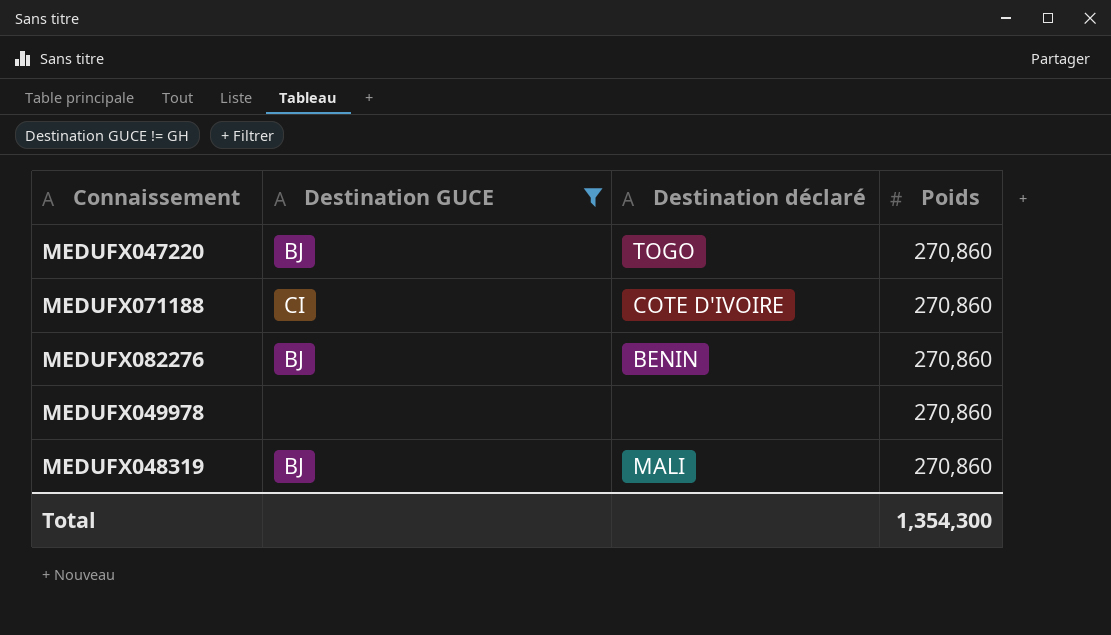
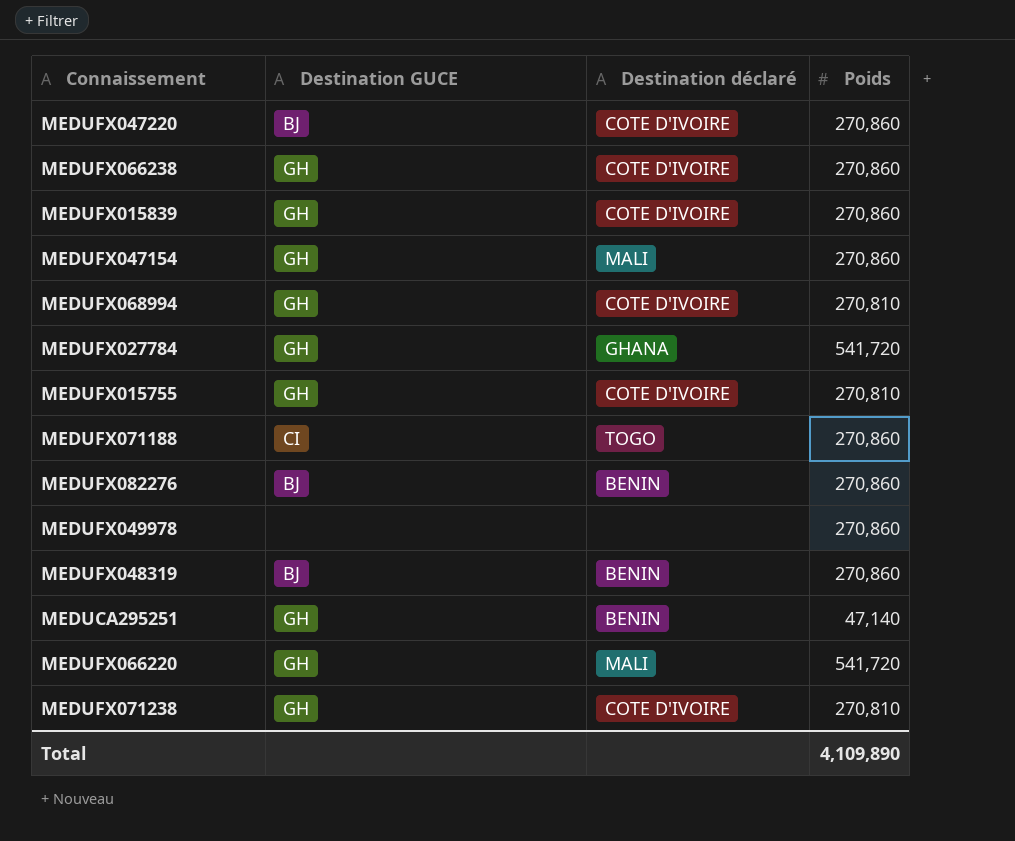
filter: Destination GUCE != GH -> none
MEDUFX047220 | Destination déclaré: TOGO -> COTE D'IVOIRE
MEDUFX071188 | Destination déclaré: COTE D'IVOIRE -> TOGO
MEDUFX048319 | Destination déclaré: MALI -> BENIN
Total | Poids: 1,354,300 -> 4,109,890

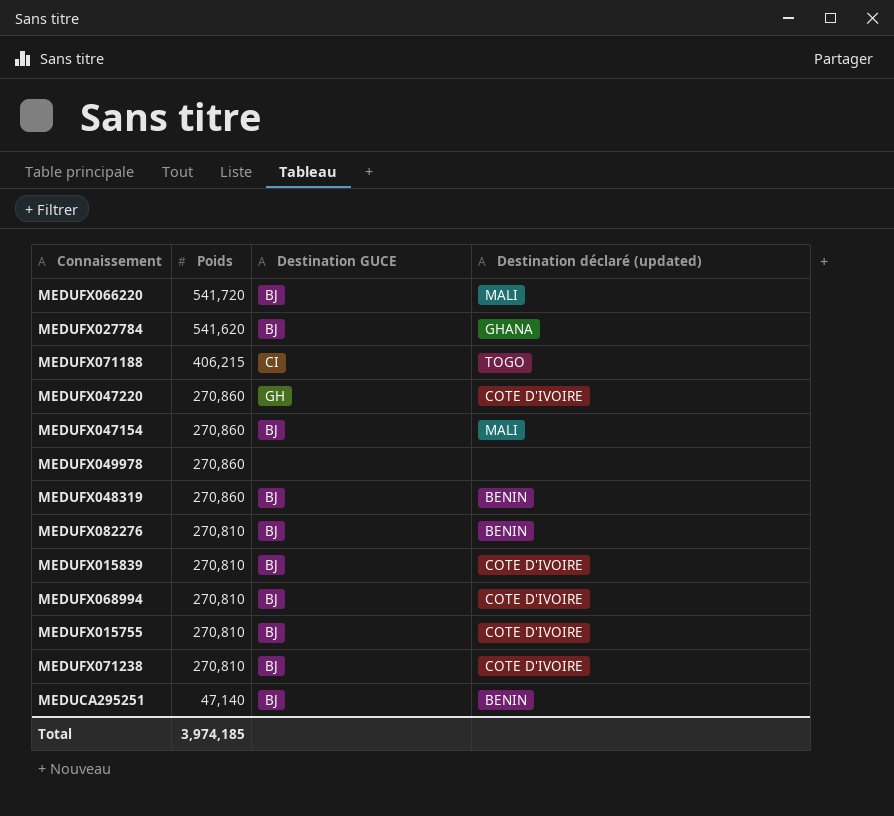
row order: none -> Poids descending
column Poids | position: 4 -> 2
column name: Destination déclaré -> Destination déclaré (updated)
row MEDUFX066238: GH | COTE D'IVOIRE | 270,860 -> none
MEDUFX066220 | Destination GUCE: GH -> BJ
MEDUFX027784 | Poids: 541,720 -> 541,620
MEDUFX027784 | Destination GUCE: GH -> BJ
MEDUFX071188 | Poids: 270,860 -> 406,215
MEDUFX047220 | Destination GUCE: BJ -> GH
MEDUFX047154 | Destination GUCE: GH -> BJ
MEDUFX082276 | Poids: 270,860 -> 270,810
MEDUFX015839 | Poids: 270,860 -> 270,810
MEDUFX015839 | Destination GUCE: GH -> BJ
MEDUFX068994 | Destination GUCE: GH -> BJ
MEDUFX015755 | Destination GUCE: GH -> BJ
MEDUFX071238 | Destination GUCE: GH -> BJ
MEDUCA295251 | Destination GUCE: GH -> BJ
Total | Poids: 4,109,890 -> 3,974,185

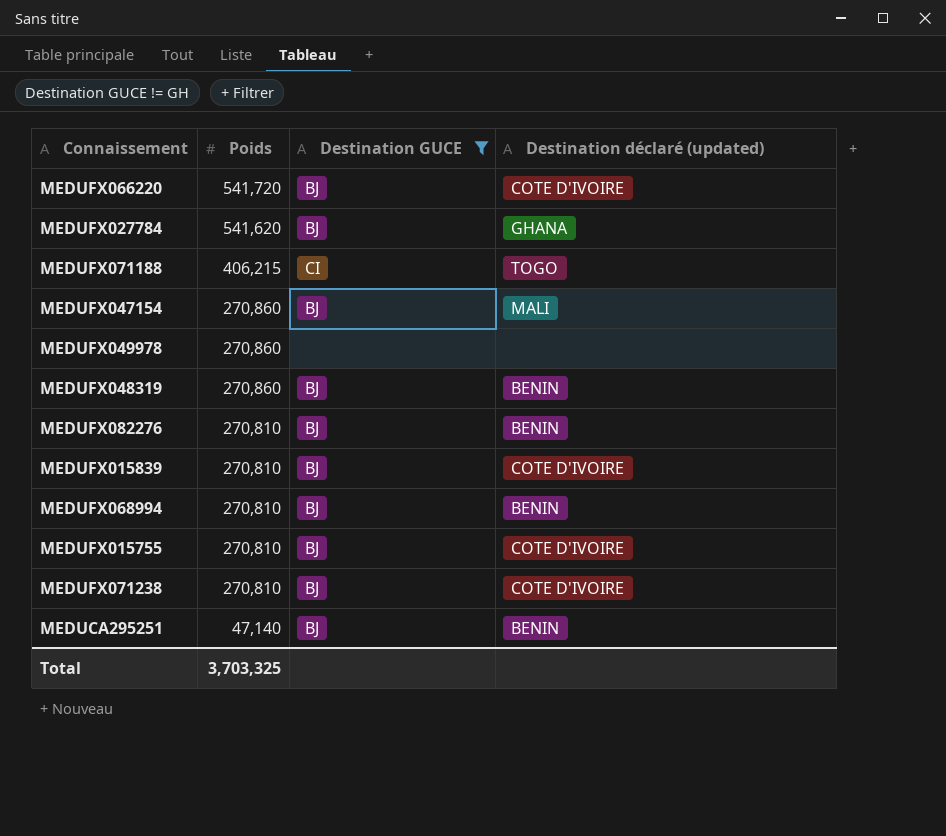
filter: none -> Destination GUCE != GH
MEDUFX066220 | Destination déclaré (updated): MALI -> COTE D'IVOIRE
MEDUFX068994 | Destination déclaré (updated): COTE D'IVOIRE -> BENIN
Total | Poids: 3,974,185 -> 3,703,325

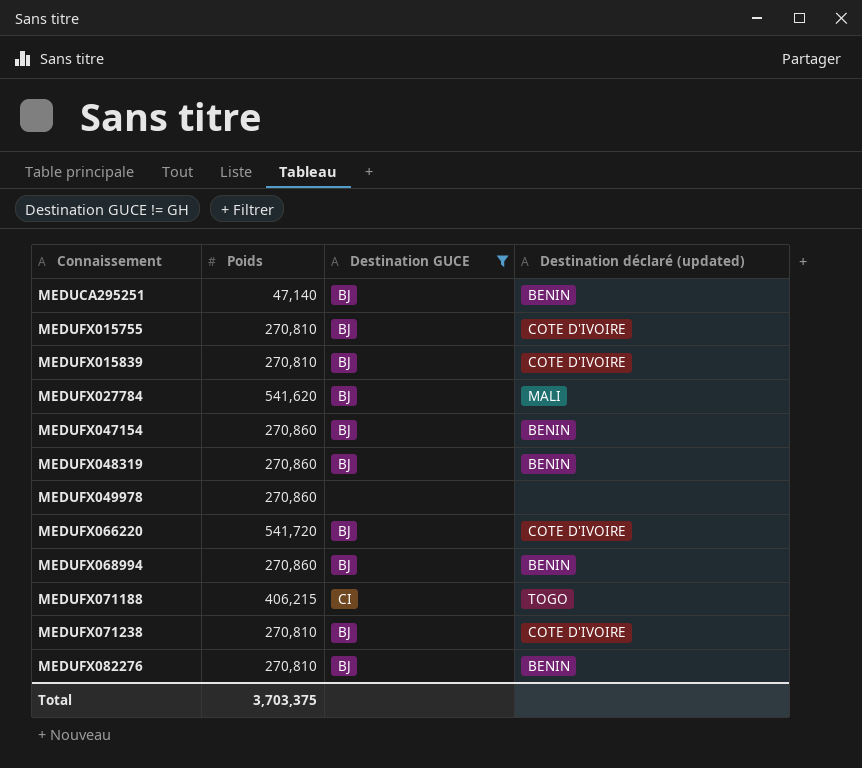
row order: Poids descending -> Connaissement ascending
MEDUFX027784 | Destination déclaré (updated): GHANA -> MALI
MEDUFX047154 | Destination déclaré (updated): MALI -> BENIN
MEDUFX068994 | Poids: 270,810 -> 270,860
Total | Poids: 3,703,325 -> 3,703,375

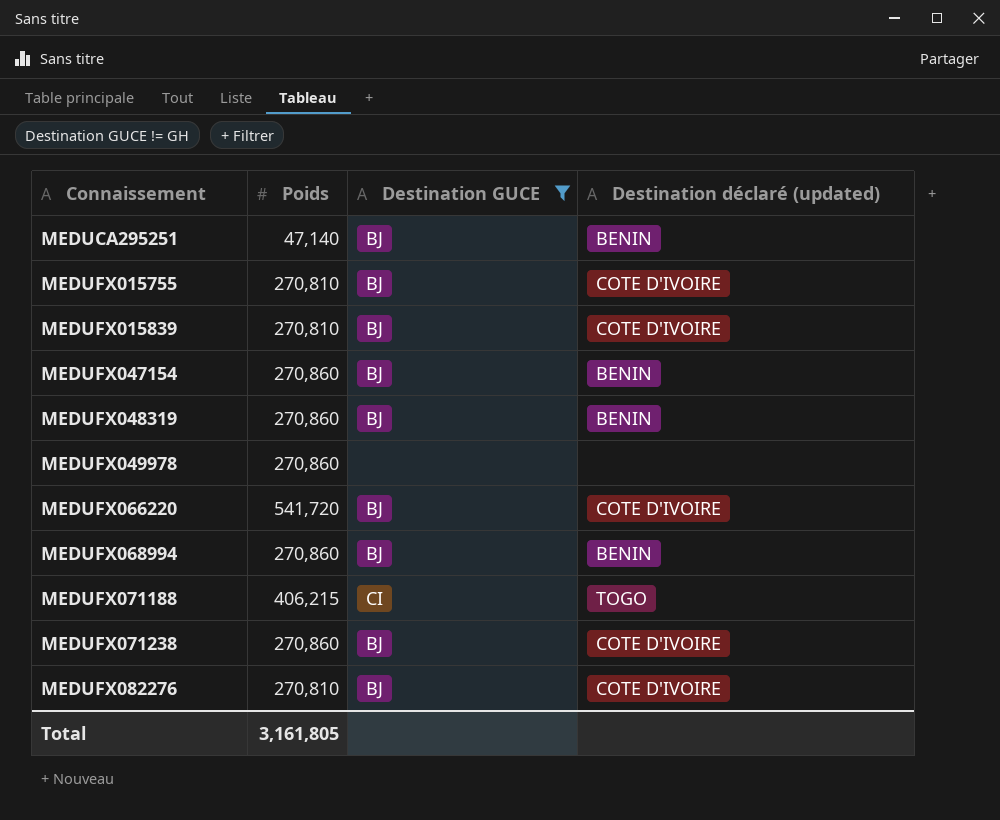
row MEDUFX027784: 541,620 | BJ | MALI -> none
MEDUFX071238 | Poids: 270,810 -> 270,860
MEDUFX082276 | Destination déclaré (updated): BENIN -> COTE D'IVOIRE
Total | Poids: 3,703,375 -> 3,161,805

